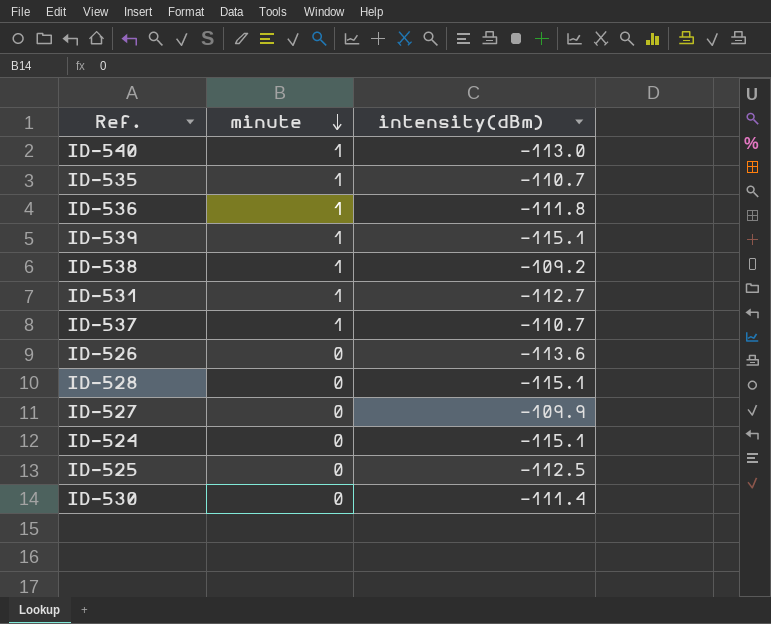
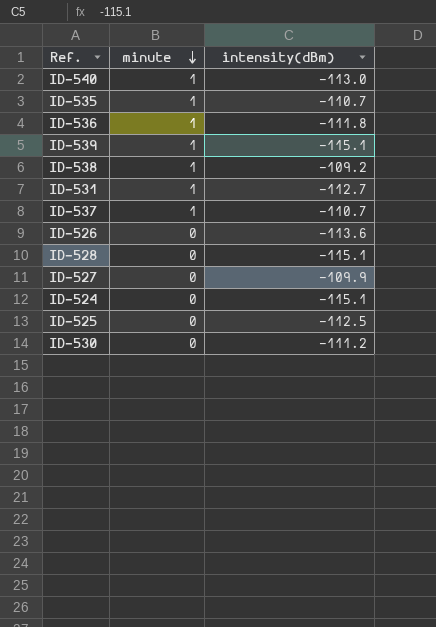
ID-530 | intensity(dBm): -111.4 -> -111.2

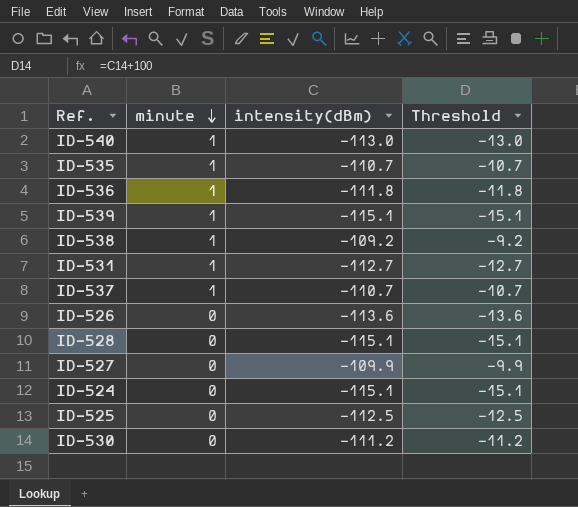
column Threshold | formula: none -> [intensity(dBm)] + 100

